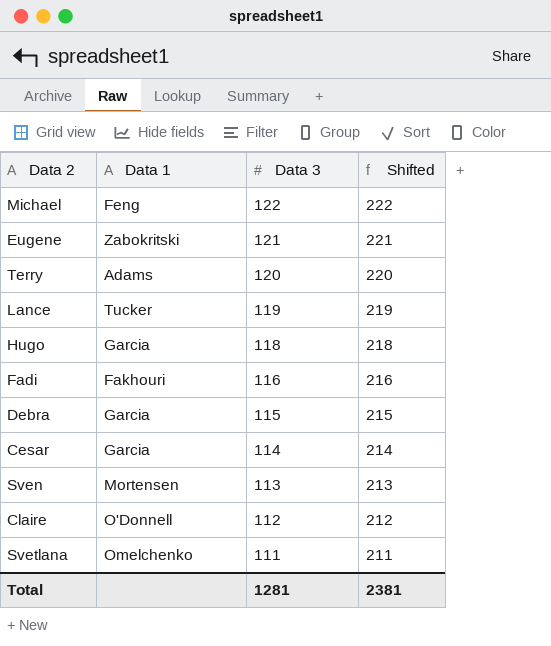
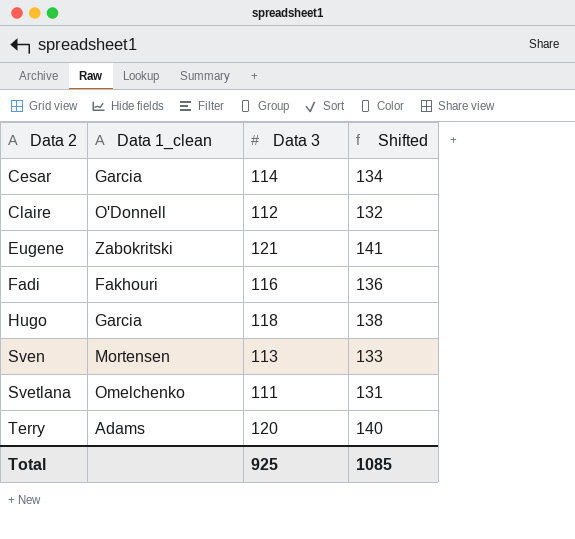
row order: Data 3 descending -> Data 2 ascending
column name: Data 1 -> Data 1_clean
column Shifted | formula: [Data 3] + 100 -> [Data 3] + 20
row Michael: Feng | 122 | 222 -> none
row Lance: Tucker | 119 | 219 -> none
row Debra: Garcia | 115 | 215 -> none
Total | Data 3: 1281 -> 925
Total | Shifted: 2381 -> 1085

